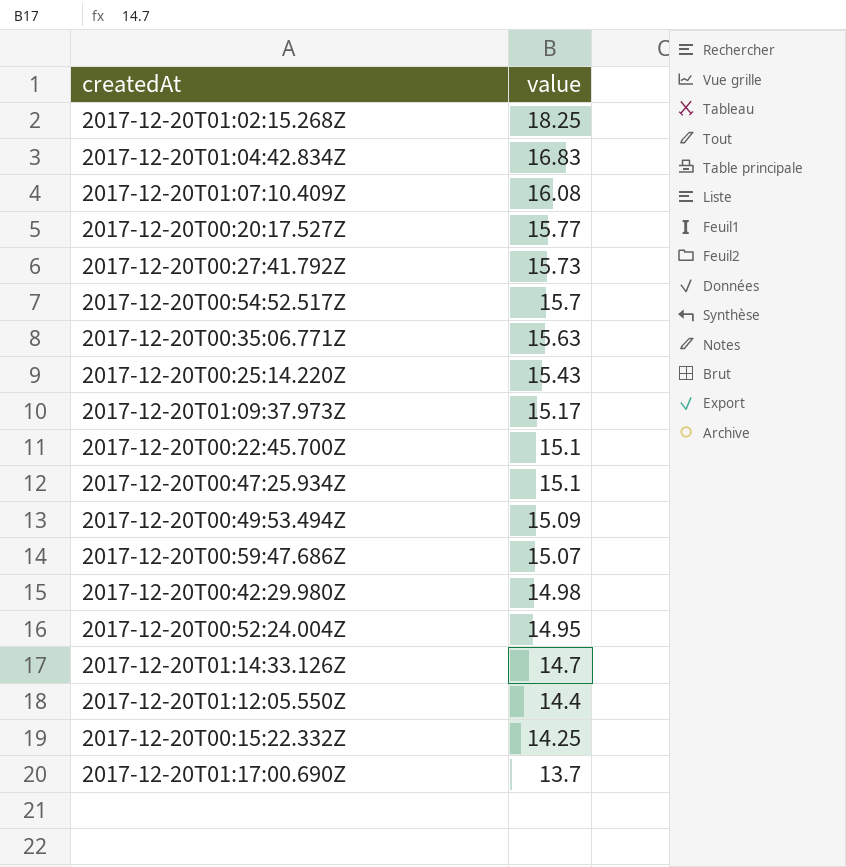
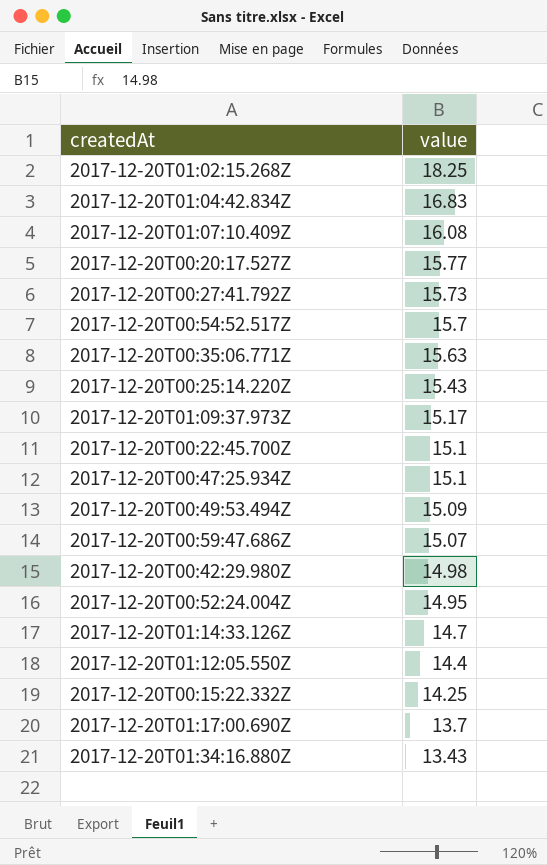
row 2017-12-20T01:34:16.880Z: none -> 13.43

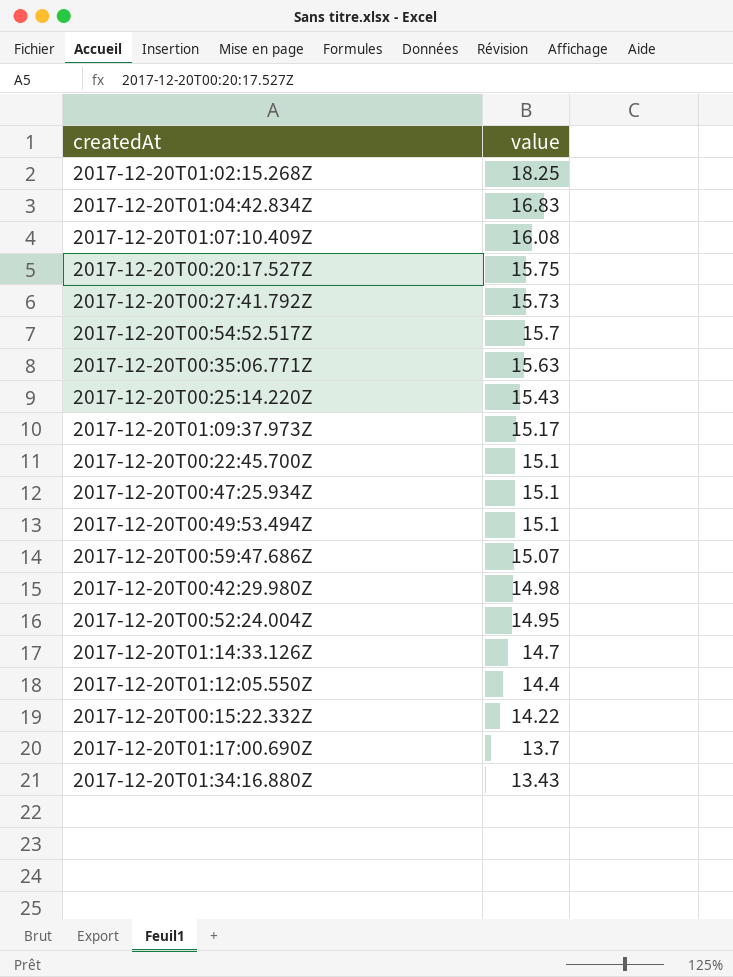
2017-12-20T00:20:17.527Z | value: 15.77 -> 15.75
2017-12-20T00:49:53.494Z | value: 15.09 -> 15.1
2017-12-20T00:15:22.332Z | value: 14.25 -> 14.22

